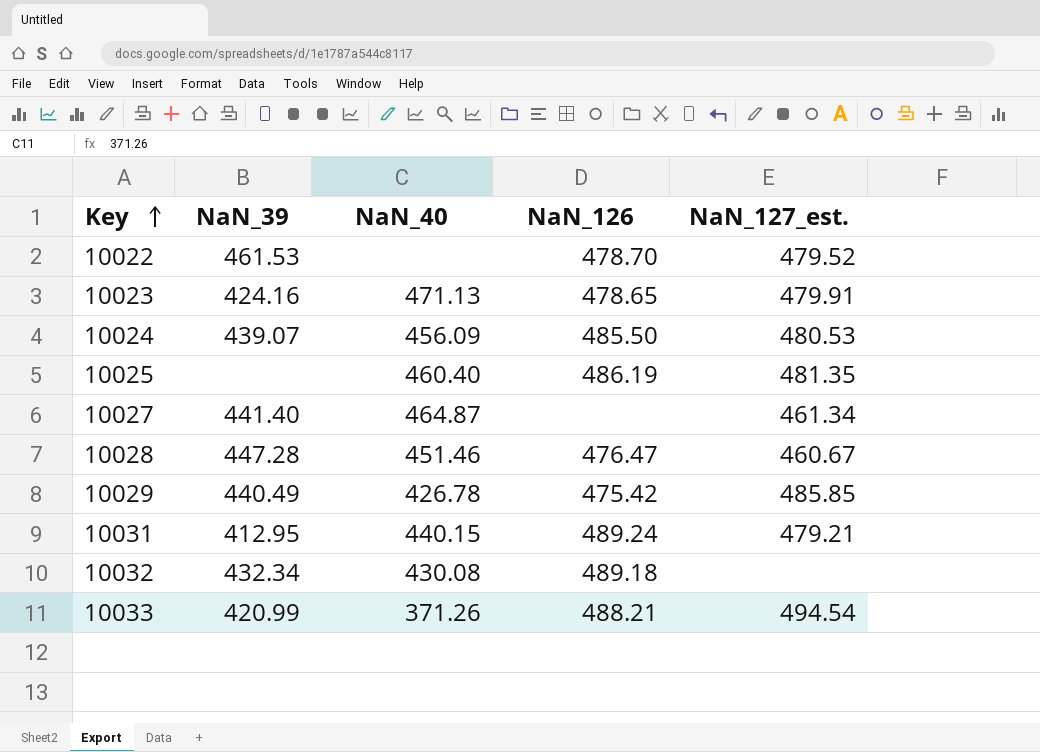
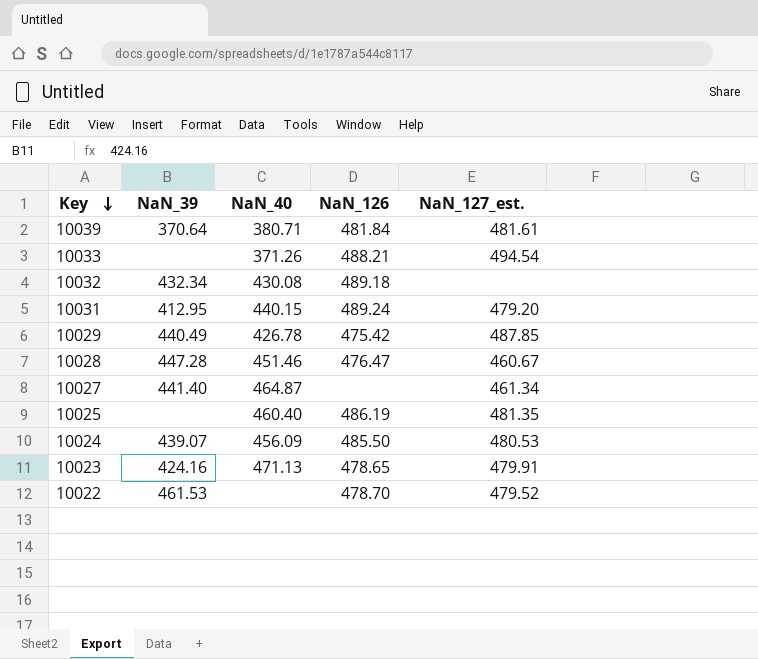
row order: Key ascending -> Key descending
row 10039: none -> 370.64 | 380.71 | 481.84 | 481.61
10033 | NaN_39: 420.99 -> none
10031 | NaN_127_est.: 479.21 -> 479.20
10029 | NaN_127_est.: 485.85 -> 487.85

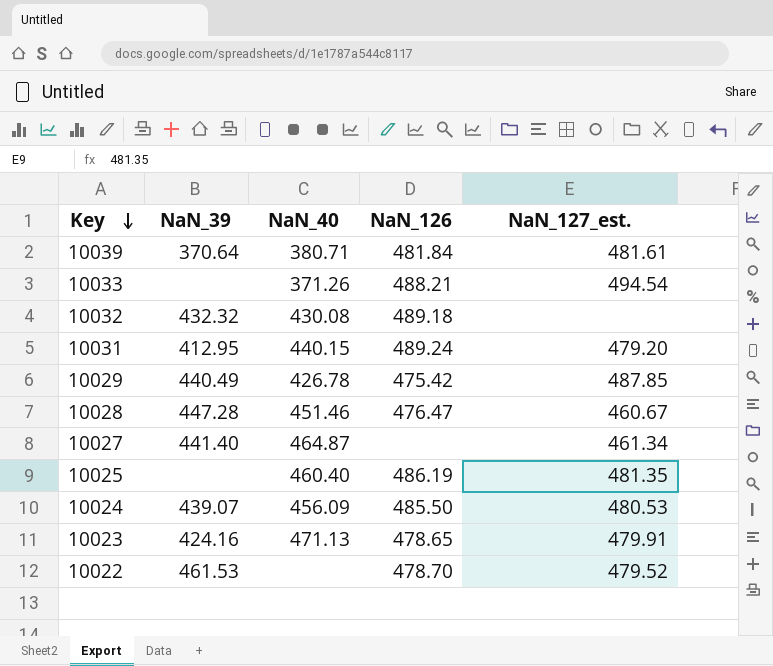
10032 | NaN_39: 432.34 -> 432.32

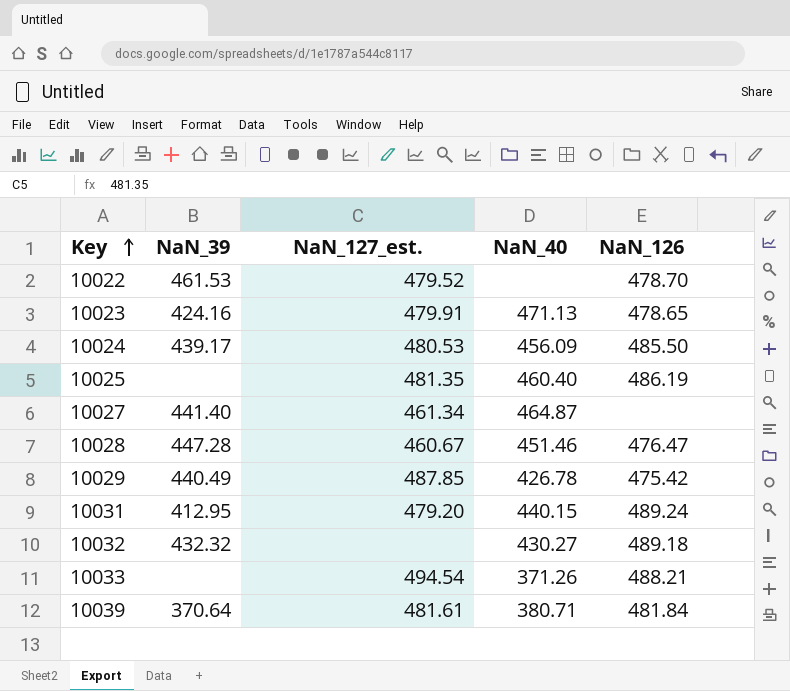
row order: Key descending -> Key ascending
column NaN_127_est. | position: 5 -> 3
10024 | NaN_39: 439.07 -> 439.17
10032 | NaN_40: 430.08 -> 430.27

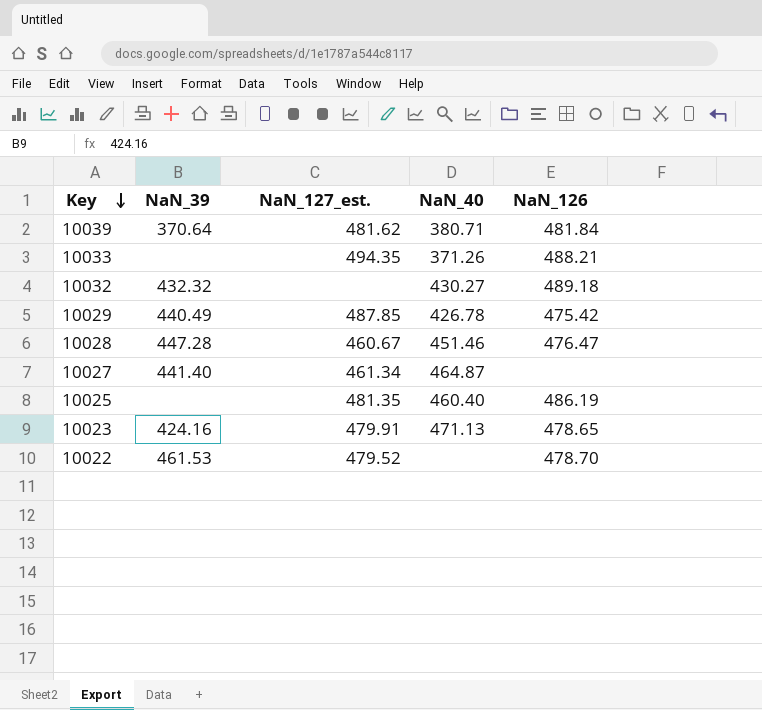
row order: Key ascending -> Key descending
row 10024: 439.17 | 480.53 | 456.09 | 485.50 -> none
row 10031: 412.95 | 479.20 | 440.15 | 489.24 -> none
10039 | NaN_127_est.: 481.61 -> 481.62
10033 | NaN_127_est.: 494.54 -> 494.35

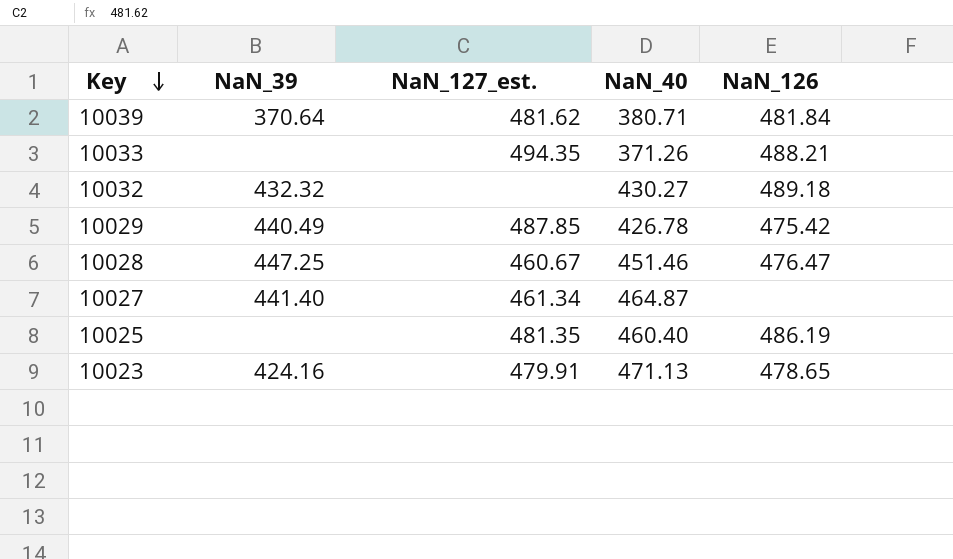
row 10022: 461.53 | 479.52 | none | 478.70 -> none
10028 | NaN_39: 447.28 -> 447.25

